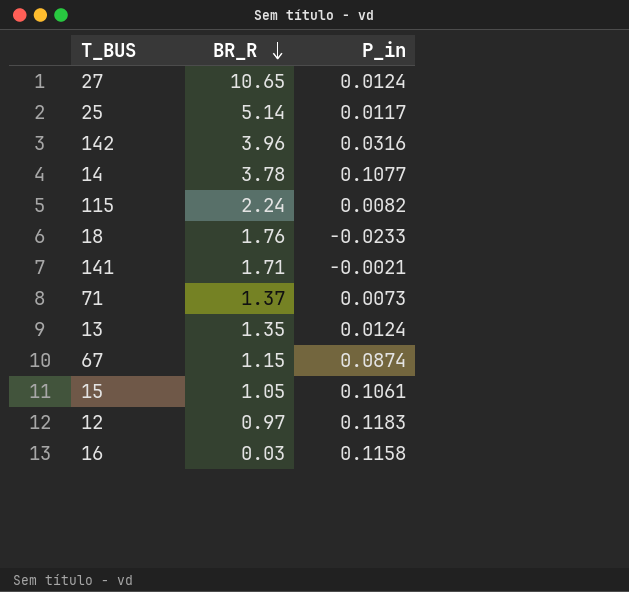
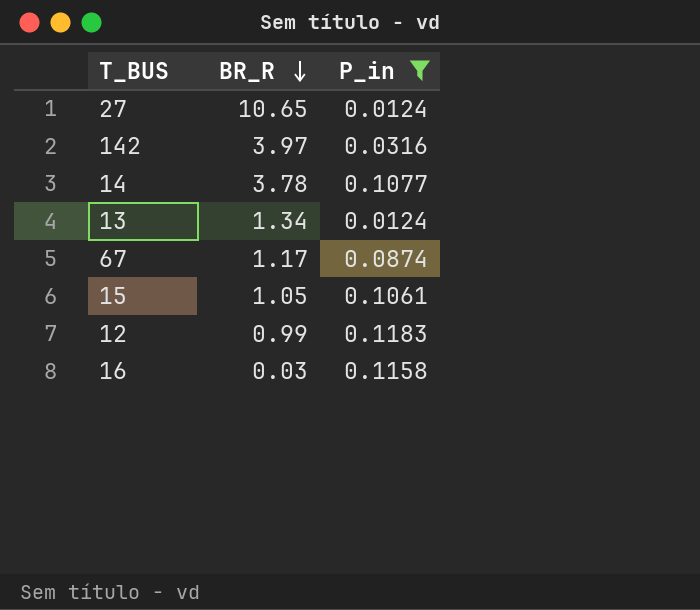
filter: none -> P_in >= 0.0124
142 | BR_R: 3.96 -> 3.97
13 | BR_R: 1.35 -> 1.34
67 | BR_R: 1.15 -> 1.17
12 | BR_R: 0.97 -> 0.99

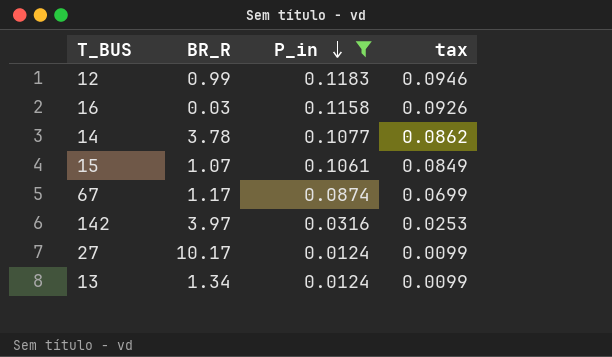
row order: BR_R descending -> P_in descending
column tax | formula: none -> [P_in] * 0.8
15 | BR_R: 1.05 -> 1.07
27 | BR_R: 10.65 -> 10.17

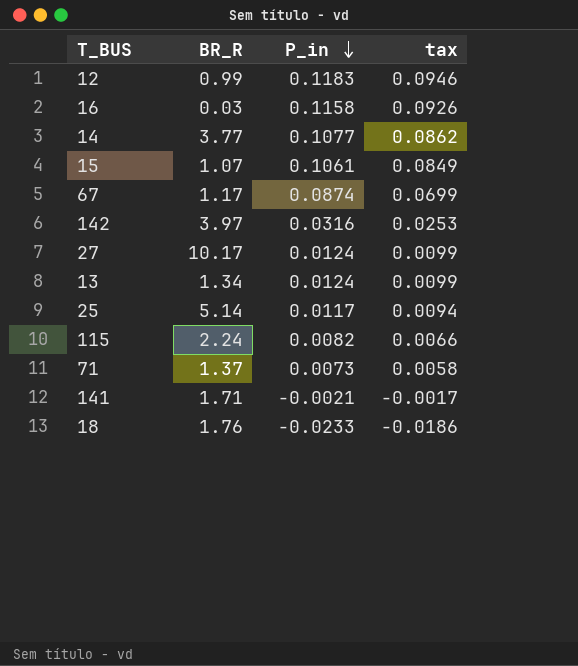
filter: P_in >= 0.0124 -> none
14 | BR_R: 3.78 -> 3.77

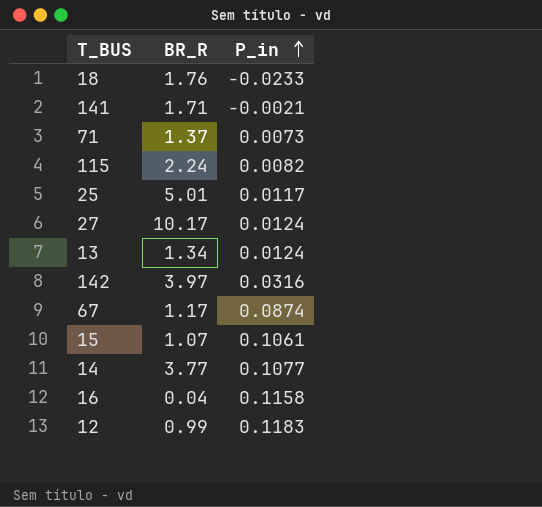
row order: P_in descending -> P_in ascending
column tax | formula: [P_in] * 0.8 -> none
25 | BR_R: 5.14 -> 5.01
16 | BR_R: 0.03 -> 0.04

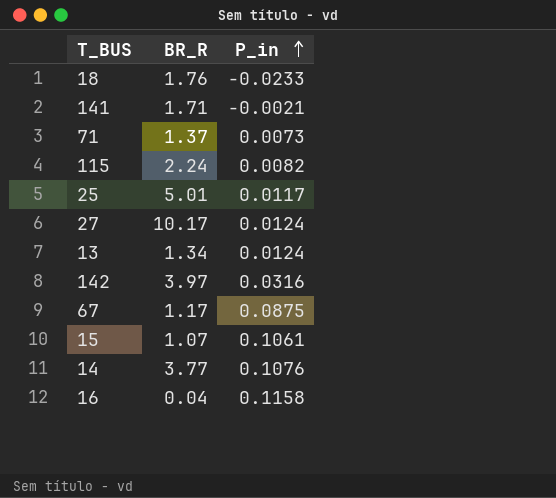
row 12: 0.99 | 0.1183 -> none
67 | P_in: 0.0874 -> 0.0875
14 | P_in: 0.1077 -> 0.1076

